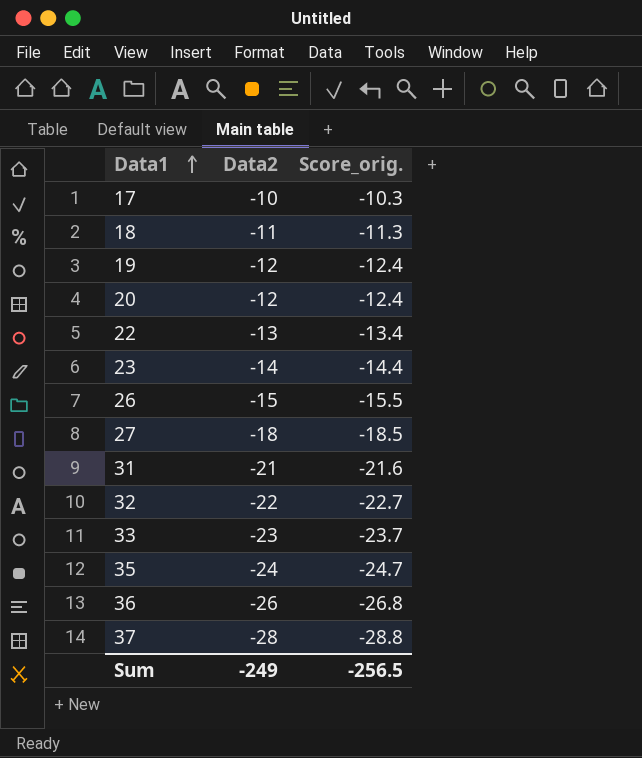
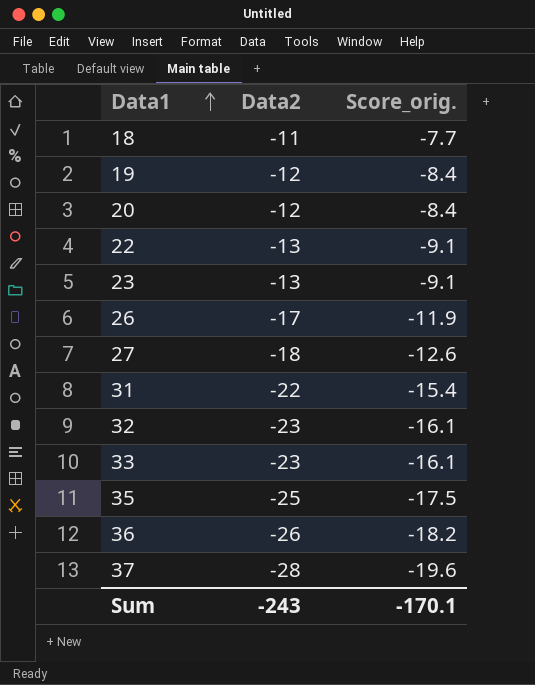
column Score_orig. | formula: [Data2] * 1.03 -> [Data2] * 0.7
row 17: -10 | -10.3 -> none
23 | Data2: -14 -> -13
26 | Data2: -15 -> -17
31 | Data2: -21 -> -22
32 | Data2: -22 -> -23
35 | Data2: -24 -> -25
Sum | Data2: -249 -> -243
Sum | Score_orig.: -256.5 -> -170.1

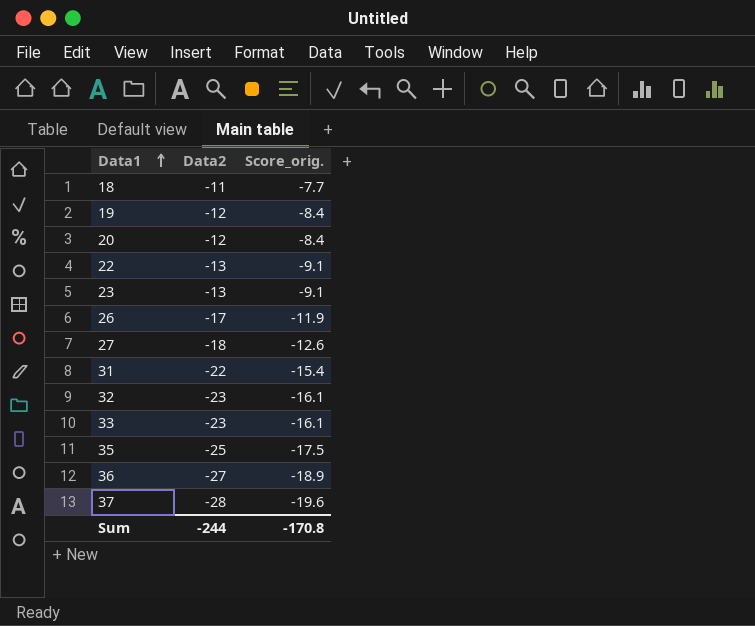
36 | Data2: -26 -> -27
36 | Score_orig.: -18.2 -> -18.9
Sum | Data2: -243 -> -244
Sum | Score_orig.: -170.1 -> -170.8

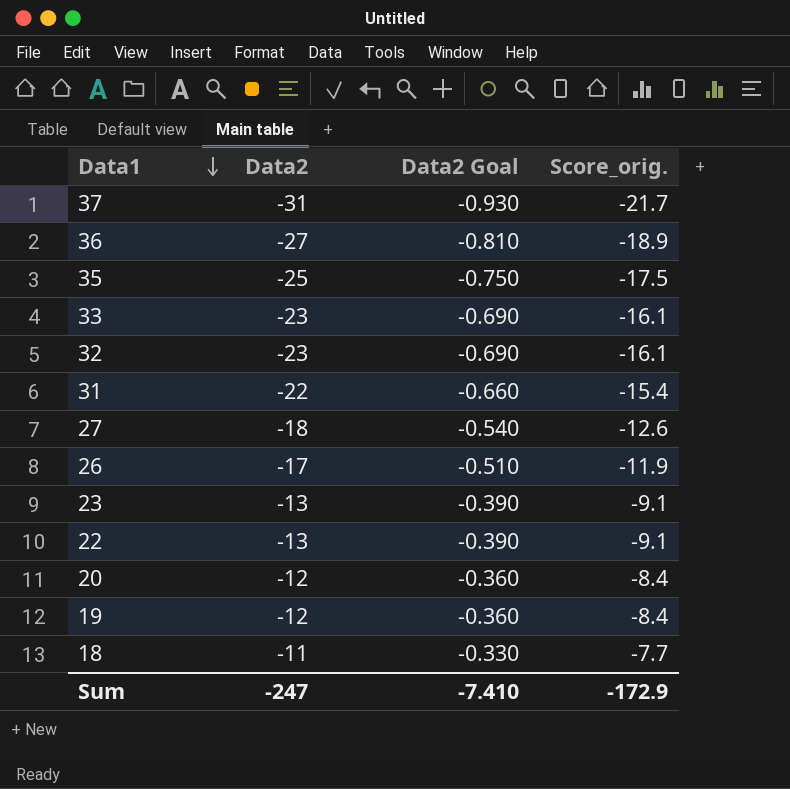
row order: Data1 ascending -> Data1 descending
column Data2 Goal | formula: none -> [Data2] * 0.03
37 | Data2: -28 -> -31
37 | Score_orig.: -19.6 -> -21.7
Sum | Data2: -244 -> -247
Sum | Score_orig.: -170.8 -> -172.9

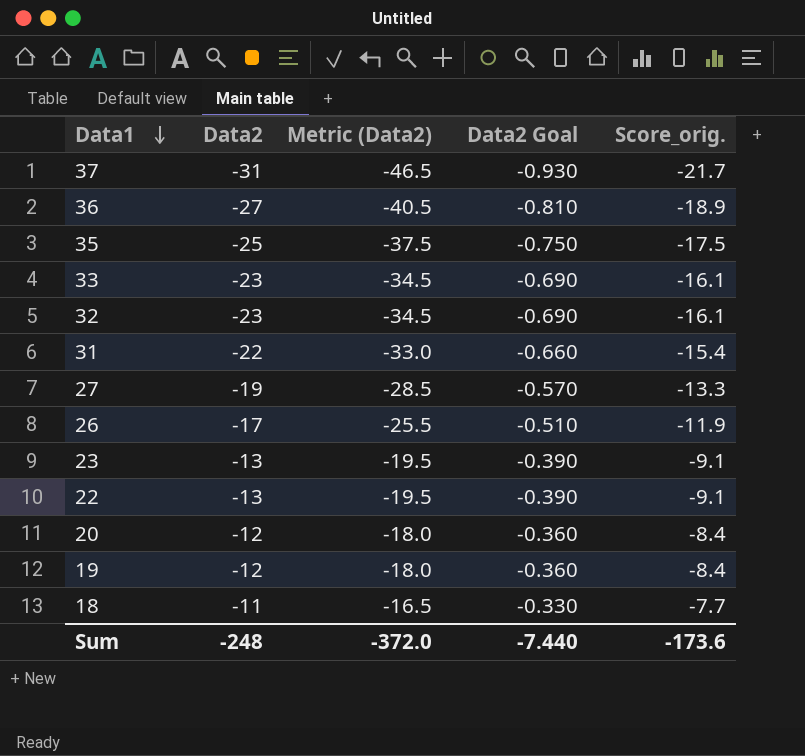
column Metric (Data2) | formula: none -> [Data2] * 1.5
27 | Data2: -18 -> -19
27 | Data2 Goal: -0.540 -> -0.570
27 | Score_orig.: -12.6 -> -13.3
Sum | Data2: -247 -> -248
Sum | Data2 Goal: -7.410 -> -7.440
Sum | Score_orig.: -172.9 -> -173.6

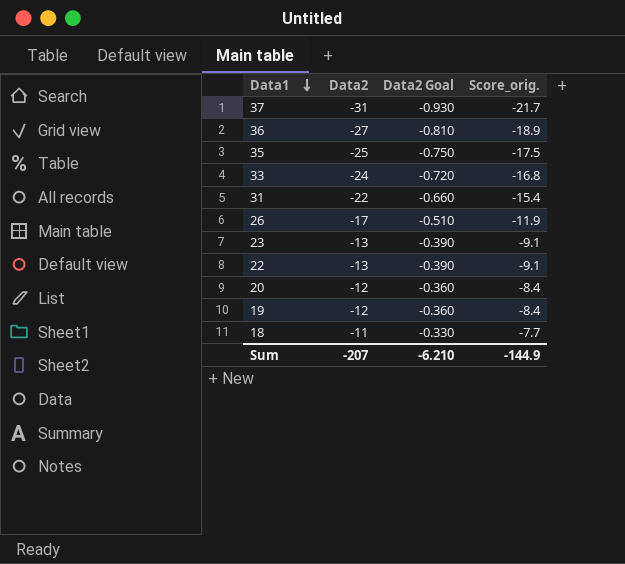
column Metric (Data2) | formula: [Data2] * 1.5 -> none
row 32: -23 | -34.5 | -0.690 | -16.1 -> none
row 27: -19 | -28.5 | -0.570 | -13.3 -> none
33 | Data2: -23 -> -24
33 | Data2 Goal: -0.690 -> -0.720
33 | Score_orig.: -16.1 -> -16.8
Sum | Data2: -248 -> -207
Sum | Data2 Goal: -7.440 -> -6.210
Sum | Score_orig.: -173.6 -> -144.9

